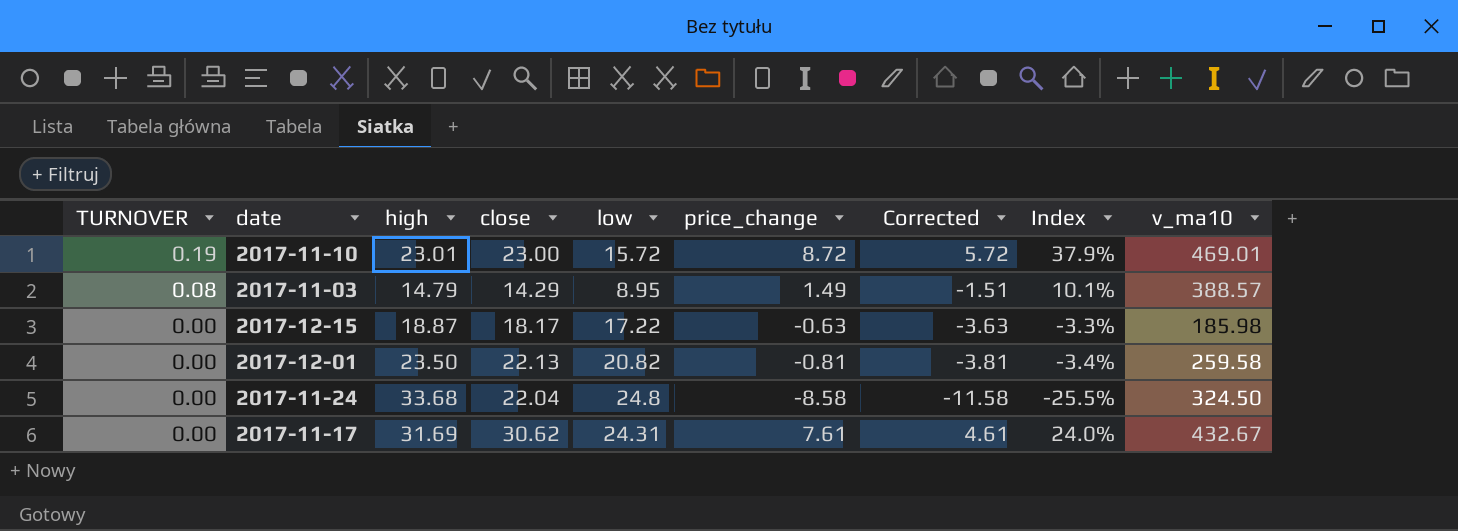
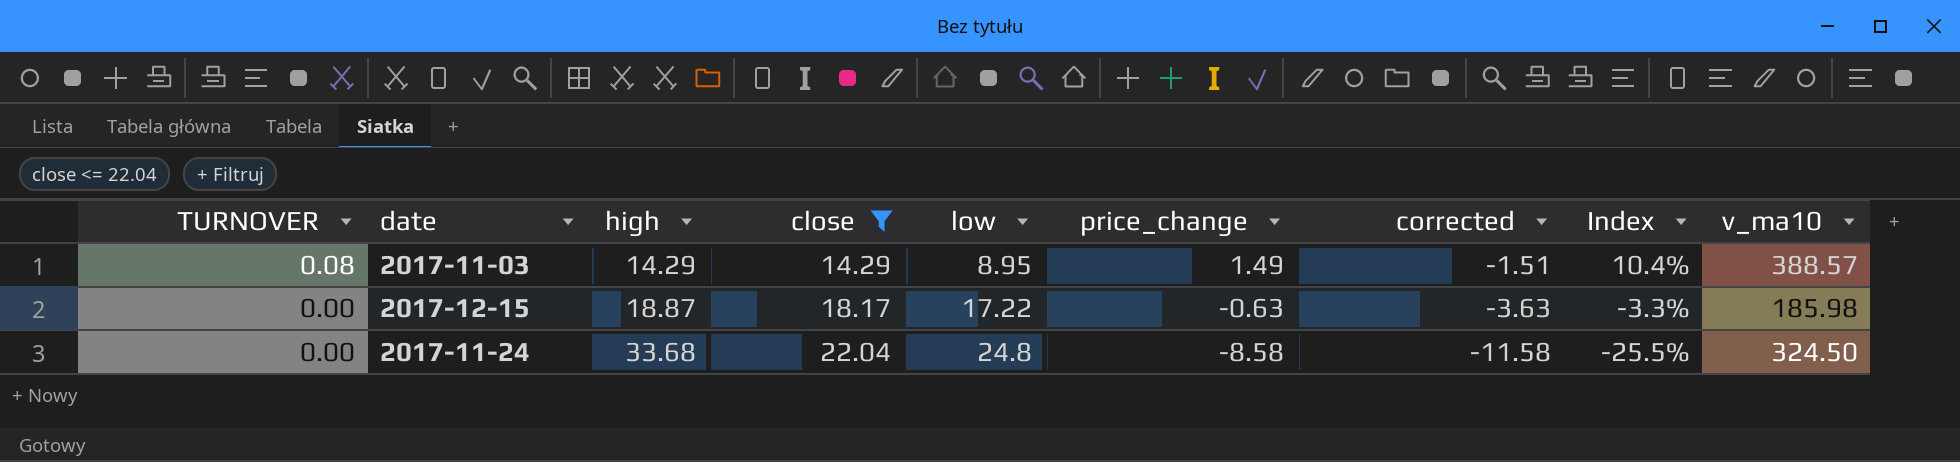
filter: none -> close <= 22.04
column name: Corrected -> corrected
2017-11-03 | high: 14.79 -> 14.29
2017-11-03 | Index: 10.1% -> 10.4%

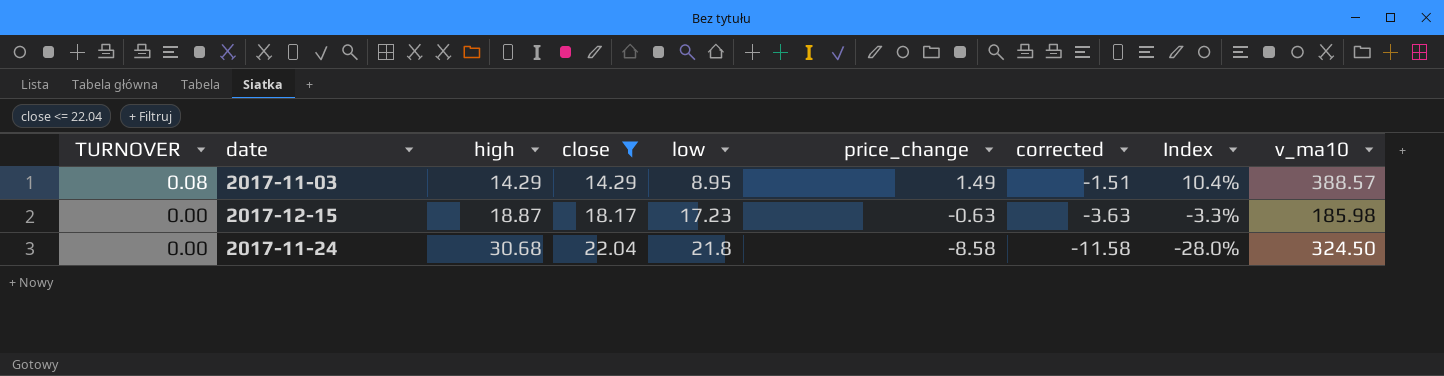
2017-12-15 | low: 17.22 -> 17.23
2017-11-24 | high: 33.68 -> 30.68
2017-11-24 | low: 24.8 -> 21.8
2017-11-24 | Index: -25.5% -> -28.0%

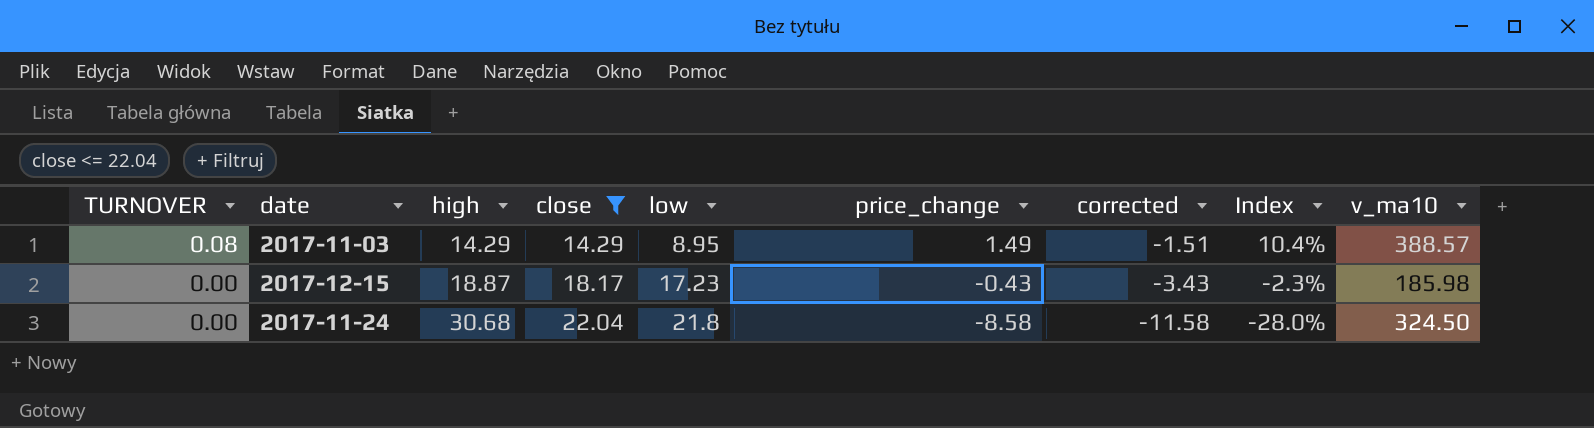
2017-12-15 | price_change: -0.63 -> -0.43
2017-12-15 | corrected: -3.63 -> -3.43
2017-12-15 | Index: -3.3% -> -2.3%

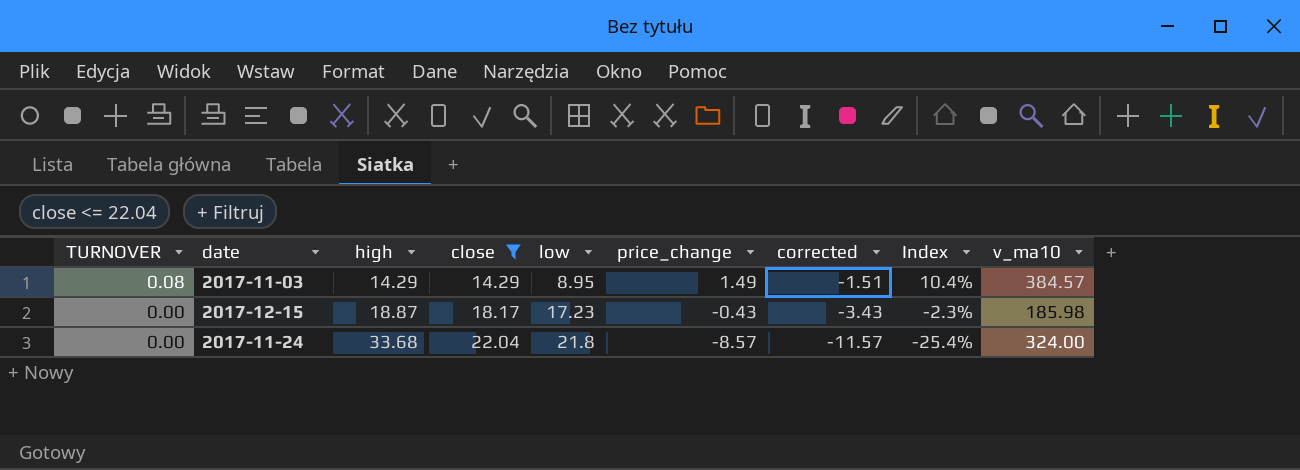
2017-11-03 | v_ma10: 388.57 -> 384.57
2017-11-24 | high: 30.68 -> 33.68
2017-11-24 | price_change: -8.58 -> -8.57
2017-11-24 | corrected: -11.58 -> -11.57
2017-11-24 | Index: -28.0% -> -25.4%
2017-11-24 | v_ma10: 324.50 -> 324.00

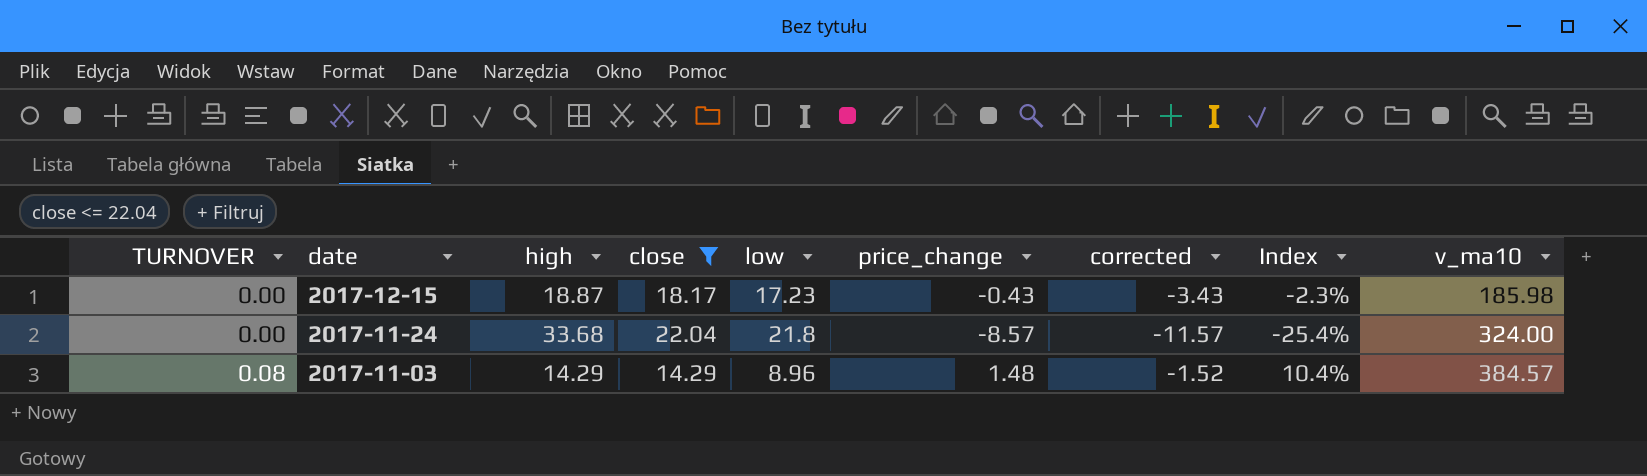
row order: TURNOVER descending -> TURNOVER ascending
2017-11-03 | low: 8.95 -> 8.96
2017-11-03 | price_change: 1.49 -> 1.48
2017-11-03 | corrected: -1.51 -> -1.52

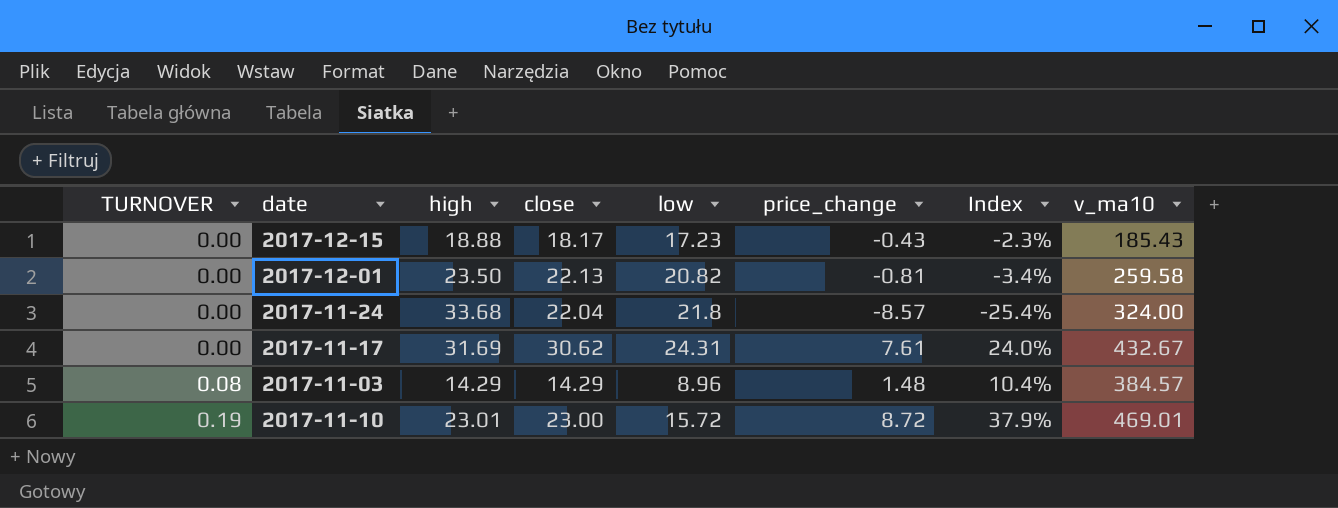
filter: close <= 22.04 -> none
column corrected | formula: [price_change] - 3 -> none
2017-12-15 | high: 18.87 -> 18.88
2017-12-15 | v_ma10: 185.98 -> 185.43

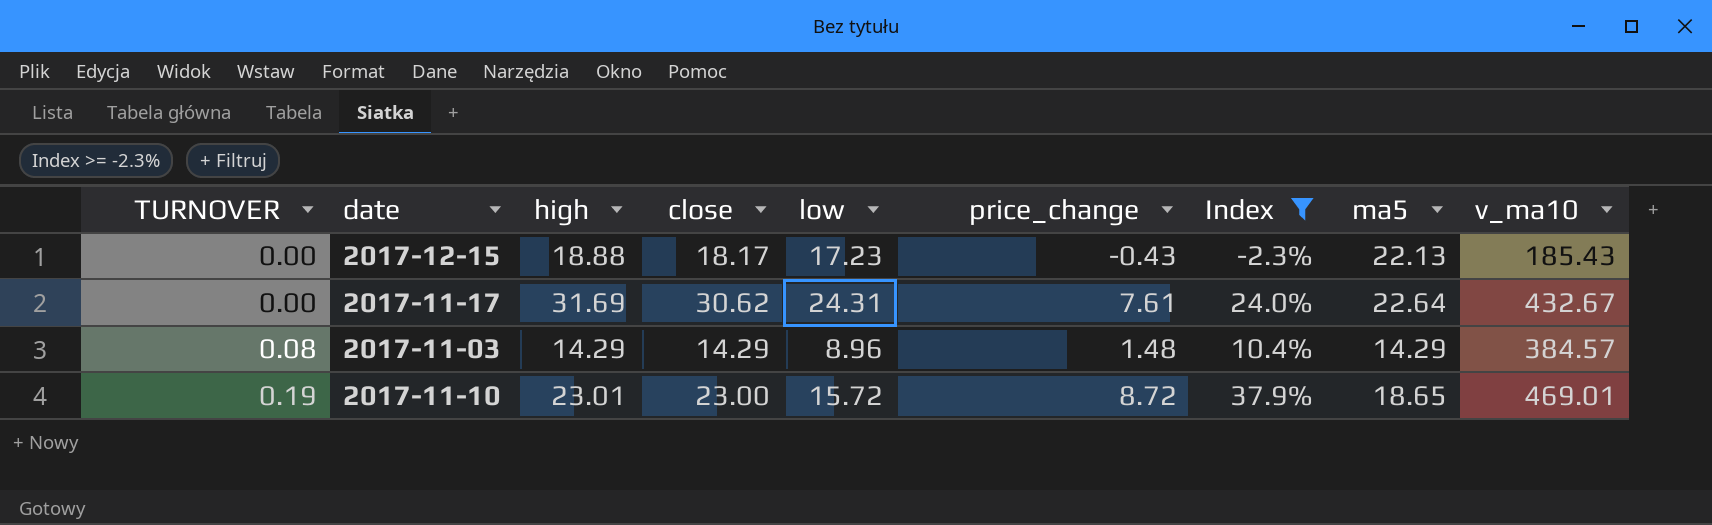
filter: none -> Index >= -2.3%
column ma5 | position: none -> 8

